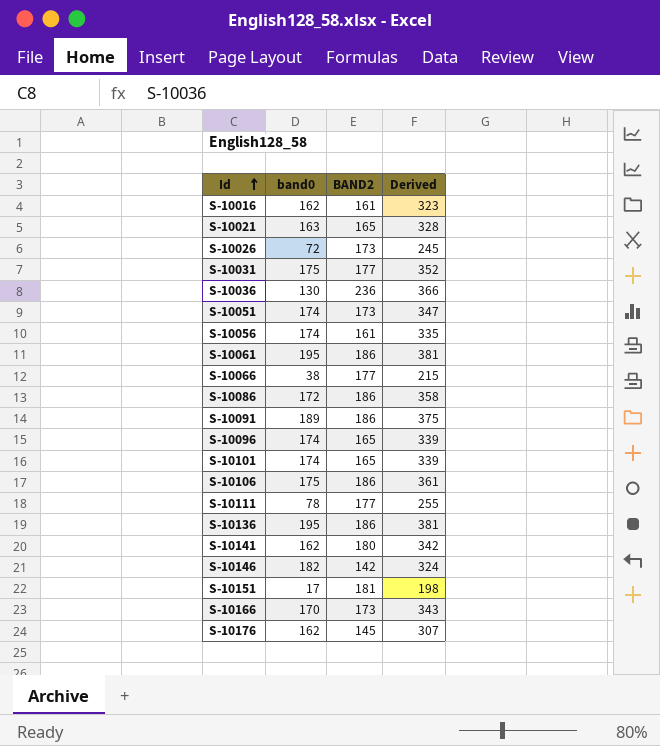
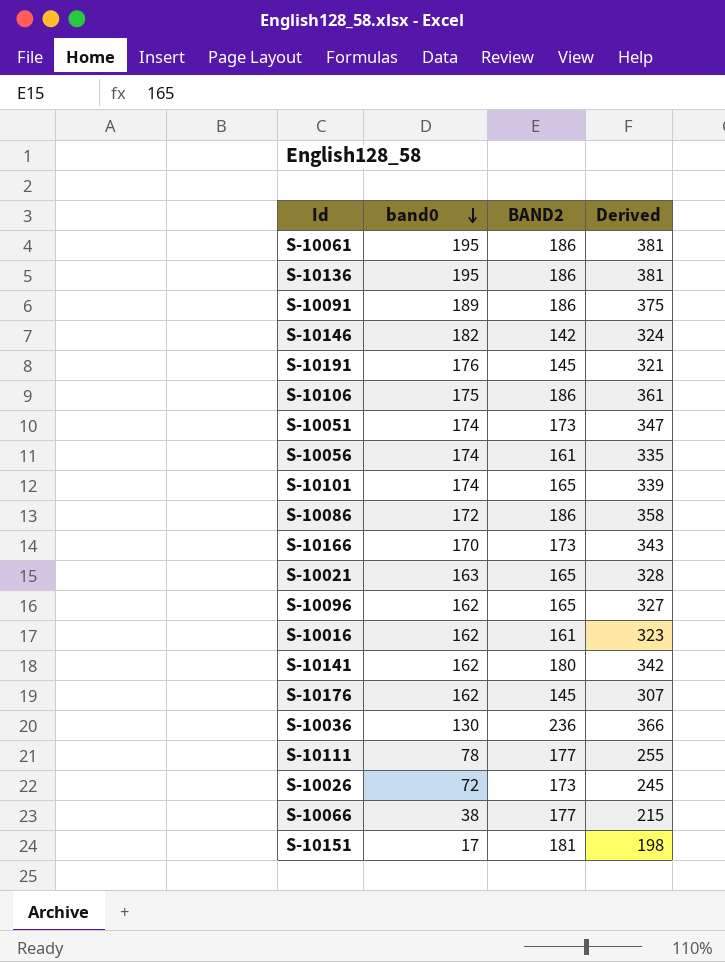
row order: Id ascending -> band0 descending
row S-10031: 175 | 177 | 352 -> none
row S-10191: none -> 176 | 145 | 321
S-10096 | band0: 174 -> 162
S-10096 | Derived: 339 -> 327

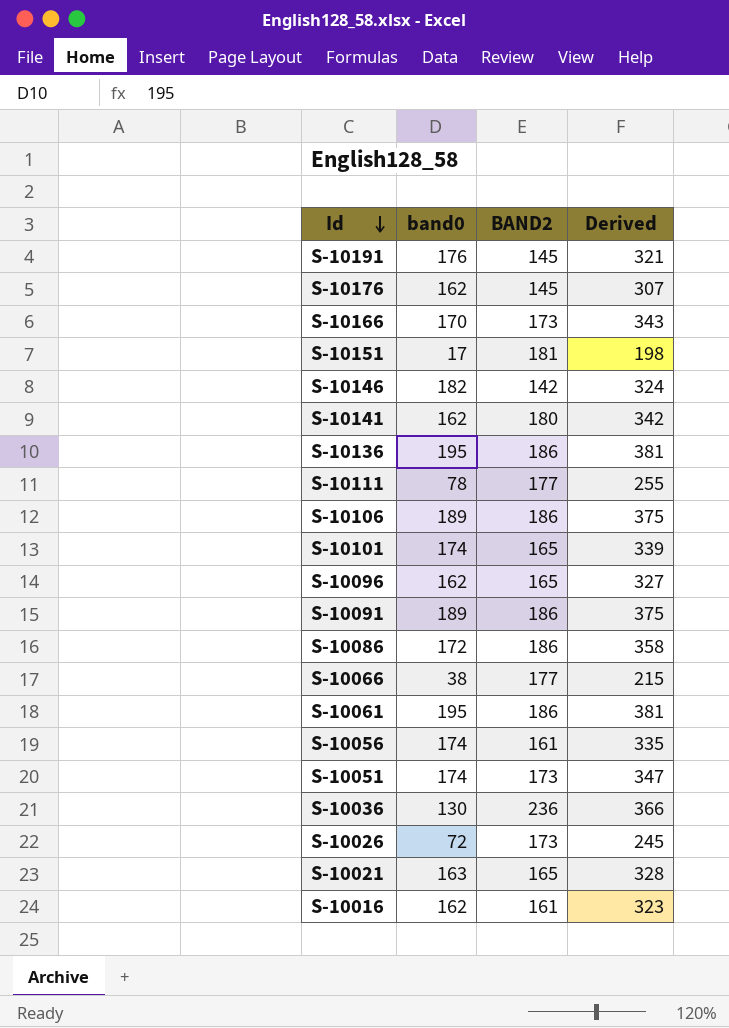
row order: band0 descending -> Id descending
S-10106 | band0: 175 -> 189
S-10106 | Derived: 361 -> 375

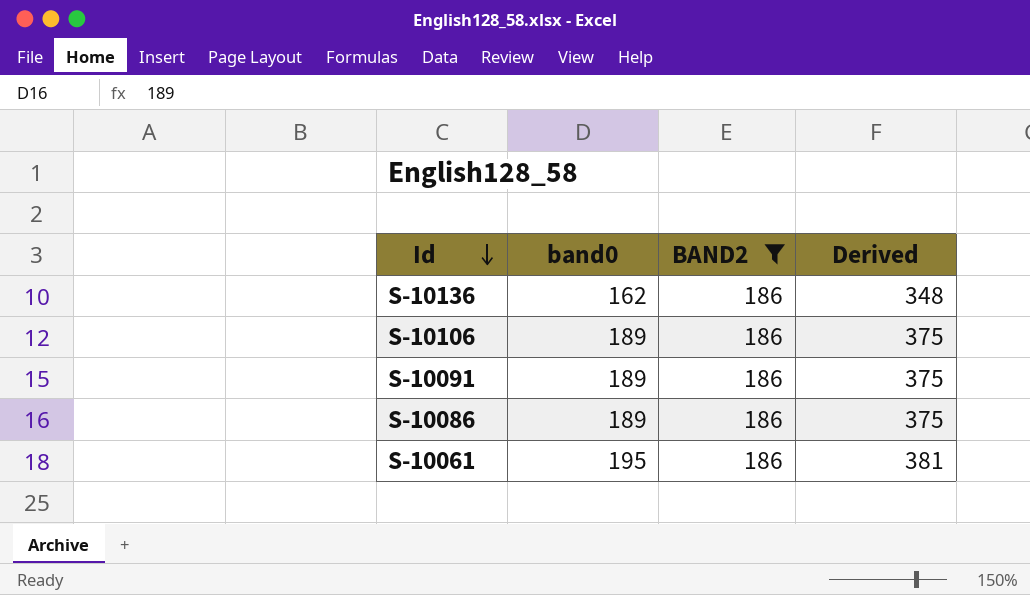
filter: none -> BAND2 = 186
S-10136 | band0: 195 -> 162
S-10136 | Derived: 381 -> 348
S-10086 | band0: 172 -> 189
S-10086 | Derived: 358 -> 375

